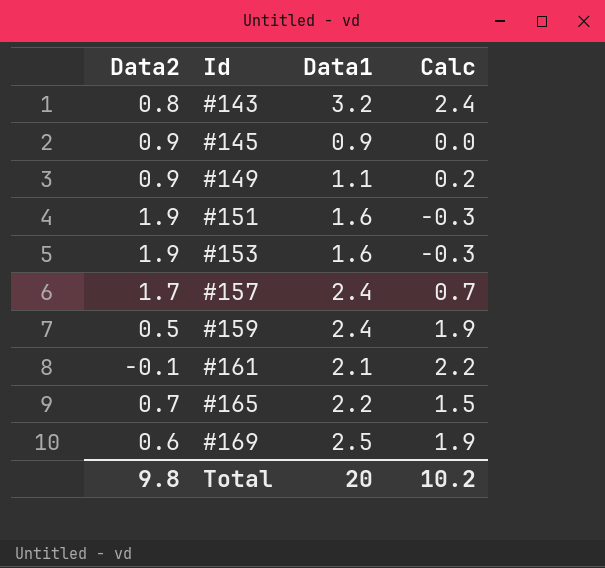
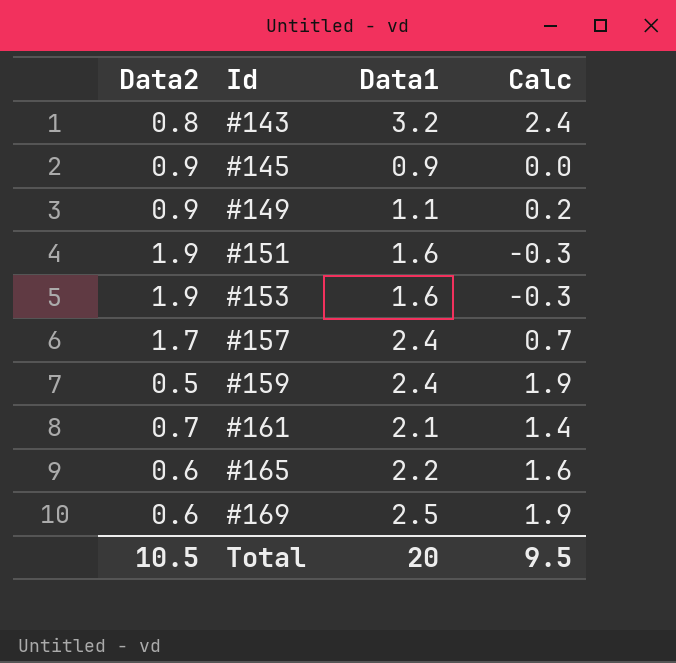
#161 | Data2: -0.1 -> 0.7
#161 | Calc: 2.2 -> 1.4
#165 | Data2: 0.7 -> 0.6
#165 | Calc: 1.5 -> 1.6
Total | Data2: 9.8 -> 10.5
Total | Calc: 10.2 -> 9.5

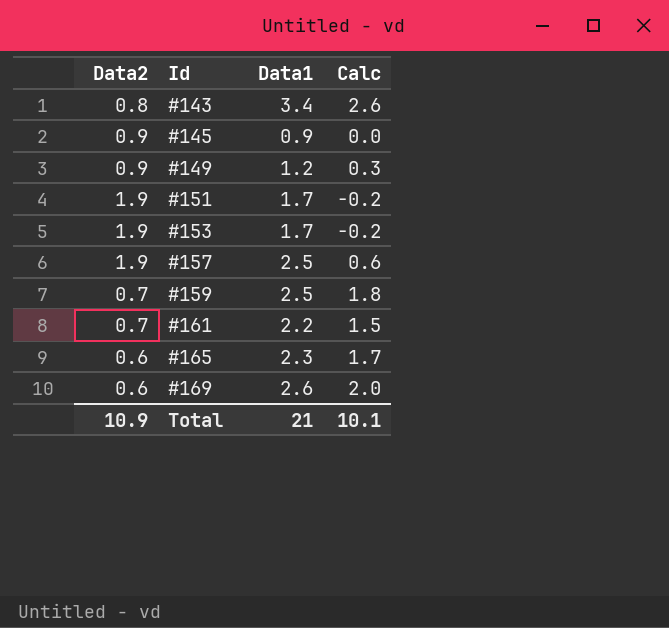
#143 | Data1: 3.2 -> 3.4
#143 | Calc: 2.4 -> 2.6
#149 | Data1: 1.1 -> 1.2
#149 | Calc: 0.2 -> 0.3
#151 | Data1: 1.6 -> 1.7
#151 | Calc: -0.3 -> -0.2
#153 | Data1: 1.6 -> 1.7
#153 | Calc: -0.3 -> -0.2
#157 | Data2: 1.7 -> 1.9
#157 | Data1: 2.4 -> 2.5
#157 | Calc: 0.7 -> 0.6
#159 | Data2: 0.5 -> 0.7
#159 | Data1: 2.4 -> 2.5
#159 | Calc: 1.9 -> 1.8
#161 | Data1: 2.1 -> 2.2
#161 | Calc: 1.4 -> 1.5
#165 | Data1: 2.2 -> 2.3
#165 | Calc: 1.6 -> 1.7
#169 | Data1: 2.5 -> 2.6
#169 | Calc: 1.9 -> 2.0
Total | Data2: 10.5 -> 10.9
Total | Data1: 20 -> 21
Total | Calc: 9.5 -> 10.1

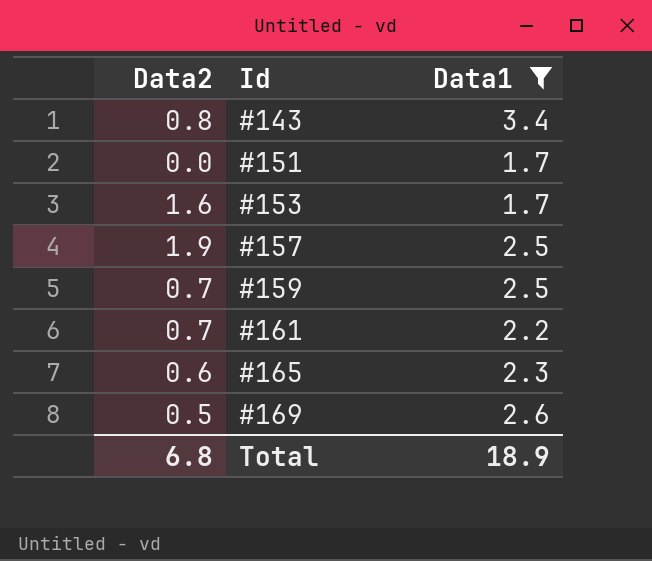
filter: none -> Data1 >= 1.7
column Calc | formula: [Data1] - [Data2] -> none
#151 | Data2: 1.9 -> 0.0
#153 | Data2: 1.9 -> 1.6
#169 | Data2: 0.6 -> 0.5
Total | Data2: 10.9 -> 6.8
Total | Data1: 21 -> 18.9

